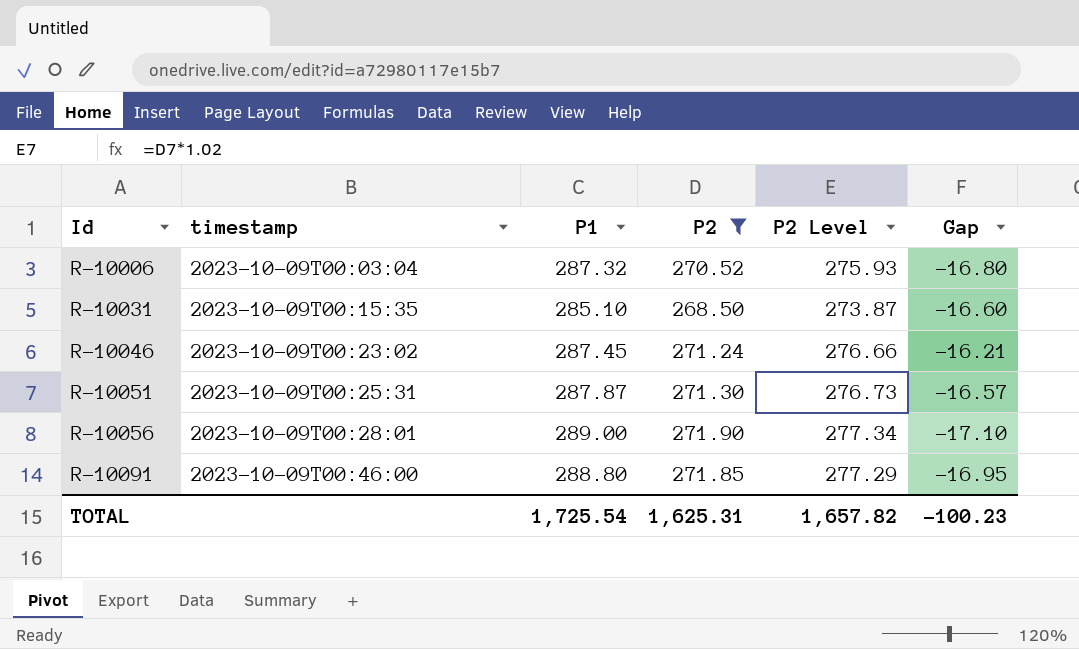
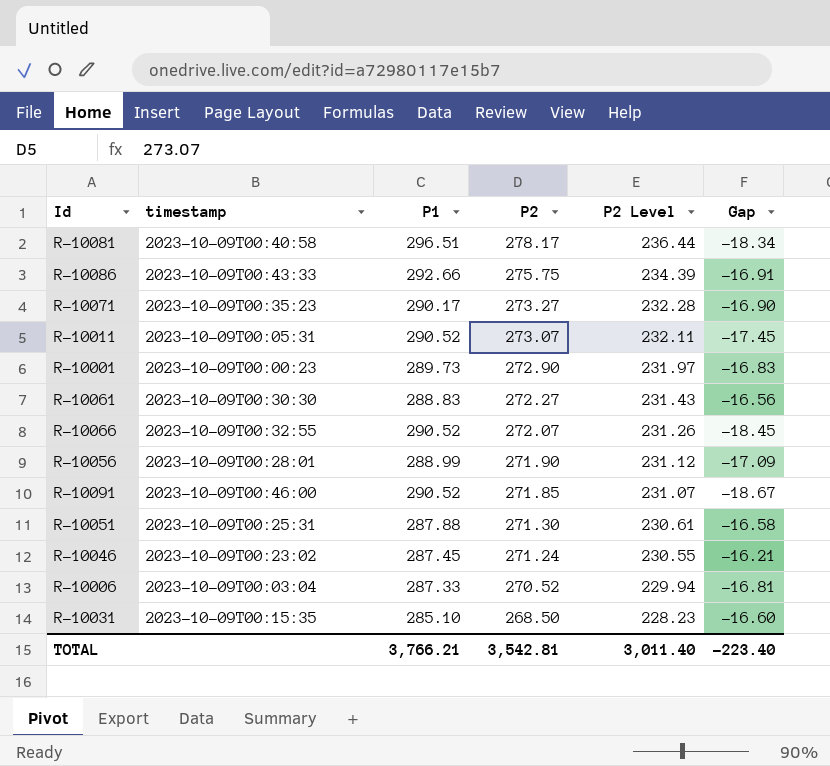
filter: P2 <= 271.90 -> none
row order: Id ascending -> P2 descending
column P2 Level | formula: [P2] * 1.02 -> [P2] * 0.85
R-10056 | P1: 289.00 -> 288.99
R-10056 | Gap: -17.10 -> -17.09
R-10091 | P1: 288.80 -> 290.52
R-10091 | Gap: -16.95 -> -18.67
R-10051 | P1: 287.87 -> 287.88
R-10051 | Gap: -16.57 -> -16.58
R-10006 | P1: 287.32 -> 287.33
R-10006 | Gap: -16.80 -> -16.81
TOTAL | P1: 1,725.54 -> 3,766.21
TOTAL | P2: 1,625.31 -> 3,542.81
TOTAL | P2 Level: 1,657.82 -> 3,011.40
TOTAL | Gap: -100.23 -> -223.40

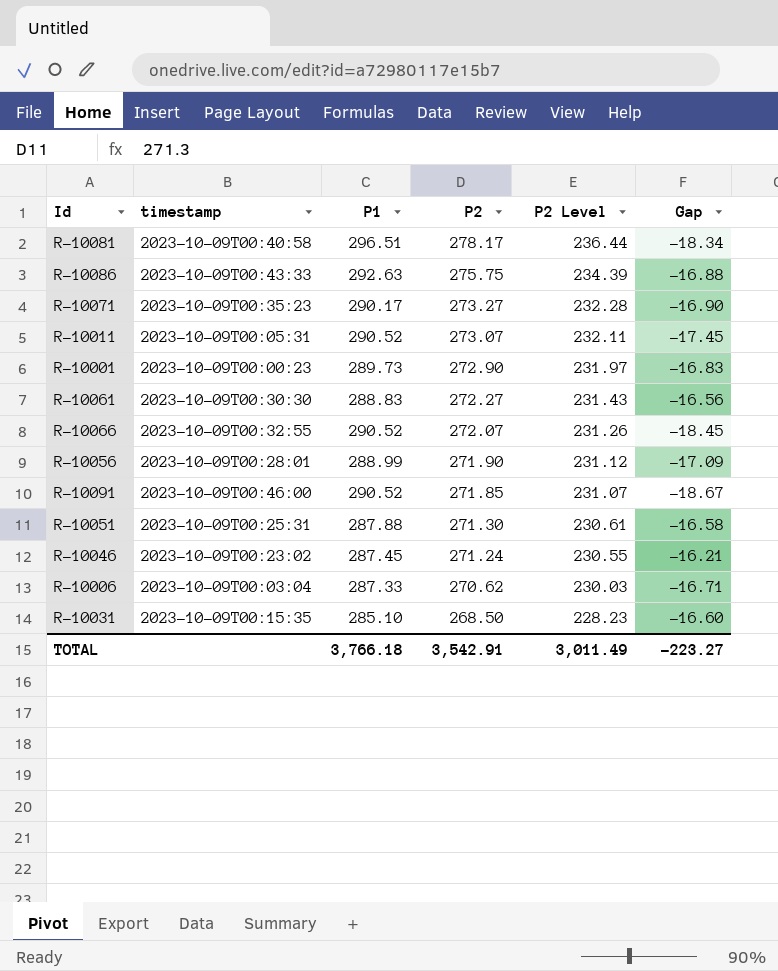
R-10086 | P1: 292.66 -> 292.63
R-10086 | Gap: -16.91 -> -16.88
R-10006 | P2: 270.52 -> 270.62
R-10006 | P2 Level: 229.94 -> 230.03
R-10006 | Gap: -16.81 -> -16.71
TOTAL | P1: 3,766.21 -> 3,766.18
TOTAL | P2: 3,542.81 -> 3,542.91
TOTAL | P2 Level: 3,011.40 -> 3,011.49
TOTAL | Gap: -223.40 -> -223.27

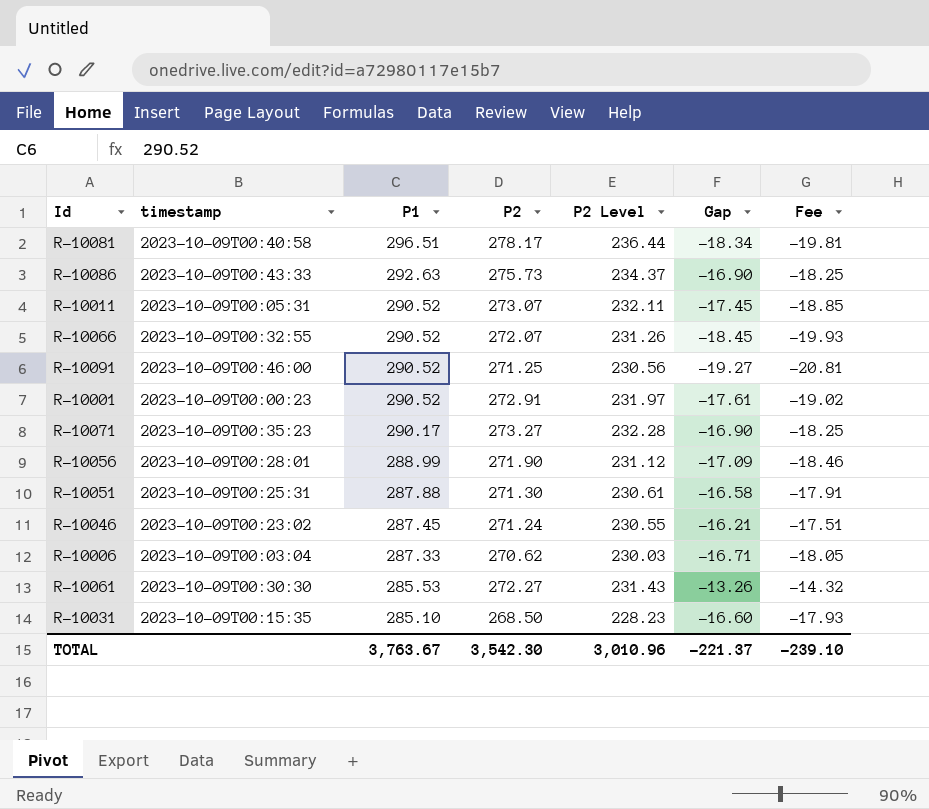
row order: P2 descending -> P1 descending
column Fee | formula: none -> [Gap] * 1.08
R-10086 | P2: 275.75 -> 275.73
R-10086 | P2 Level: 234.39 -> 234.37
R-10086 | Gap: -16.88 -> -16.90
R-10091 | P2: 271.85 -> 271.25
R-10091 | P2 Level: 231.07 -> 230.56
R-10091 | Gap: -18.67 -> -19.27
R-10001 | P1: 289.73 -> 290.52
R-10001 | P2: 272.90 -> 272.91
R-10001 | Gap: -16.83 -> -17.61
R-10061 | P1: 288.83 -> 285.53
R-10061 | Gap: -16.56 -> -13.26
TOTAL | P1: 3,766.18 -> 3,763.67
TOTAL | P2: 3,542.91 -> 3,542.30
TOTAL | P2 Level: 3,011.49 -> 3,010.96
TOTAL | Gap: -223.27 -> -221.37

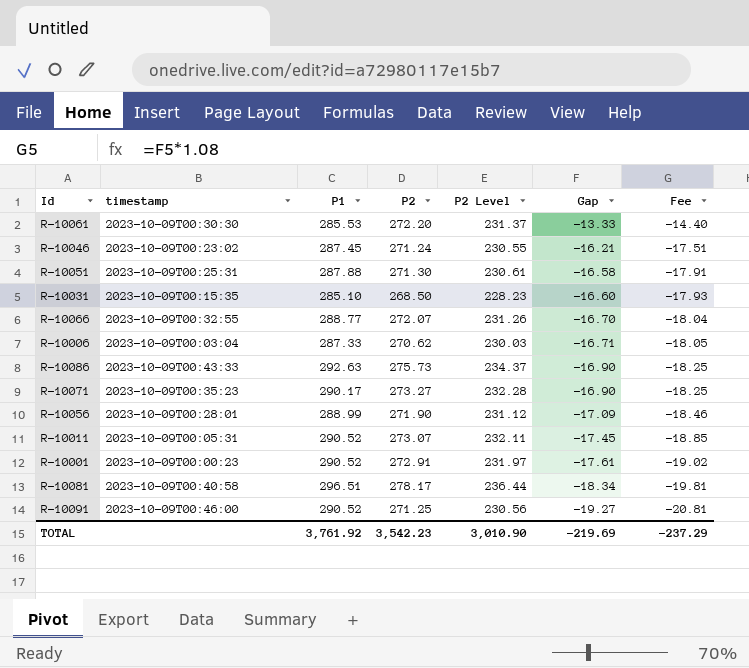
row order: P1 descending -> Gap descending
R-10061 | P2: 272.27 -> 272.20
R-10061 | P2 Level: 231.43 -> 231.37
R-10061 | Gap: -13.26 -> -13.33
R-10061 | Fee: -14.32 -> -14.40
R-10066 | P1: 290.52 -> 288.77
R-10066 | Gap: -18.45 -> -16.70
R-10066 | Fee: -19.93 -> -18.04
TOTAL | P1: 3,763.67 -> 3,761.92
TOTAL | P2: 3,542.30 -> 3,542.23
TOTAL | P2 Level: 3,010.96 -> 3,010.90
TOTAL | Gap: -221.37 -> -219.69
TOTAL | Fee: -239.10 -> -237.29

